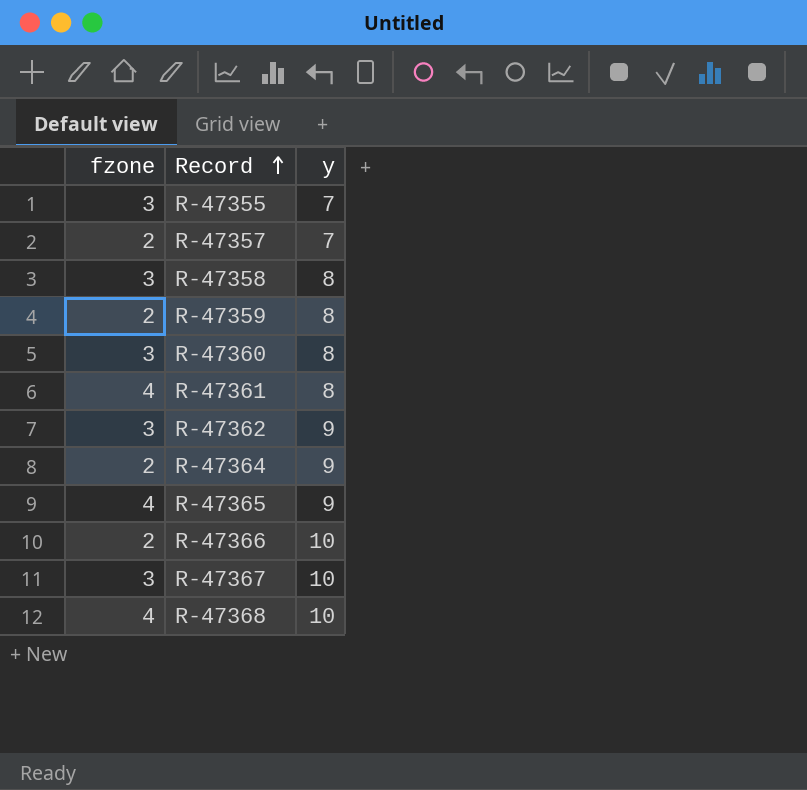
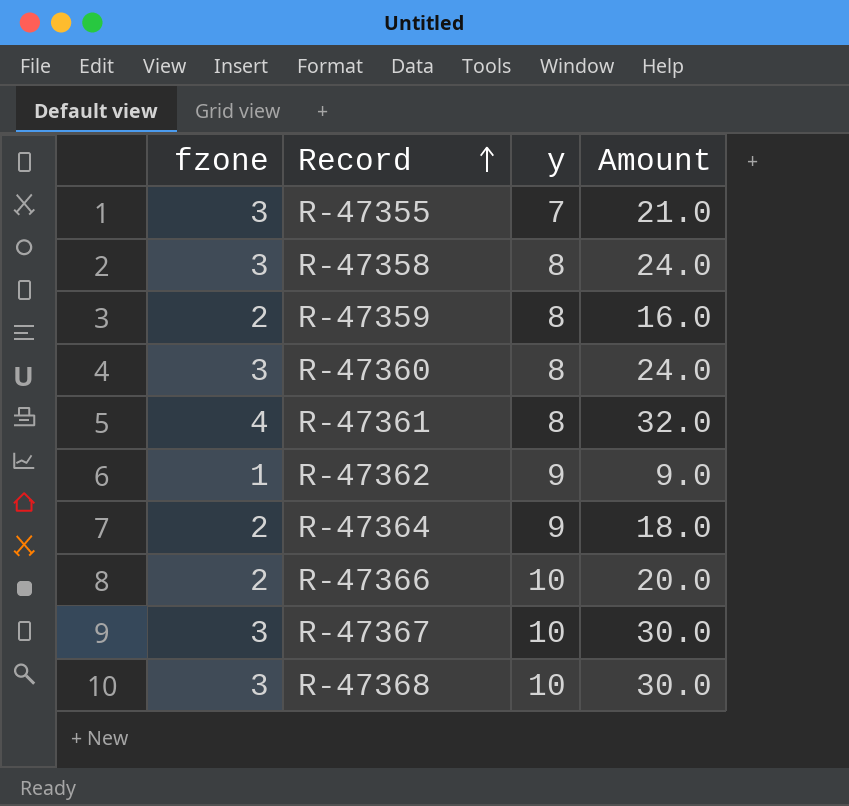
column Amount | formula: none -> [fzone] * [y]
row R-47357: 2 | 7 -> none
row R-47365: 4 | 9 -> none
R-47362 | fzone: 3 -> 1
R-47368 | fzone: 4 -> 3

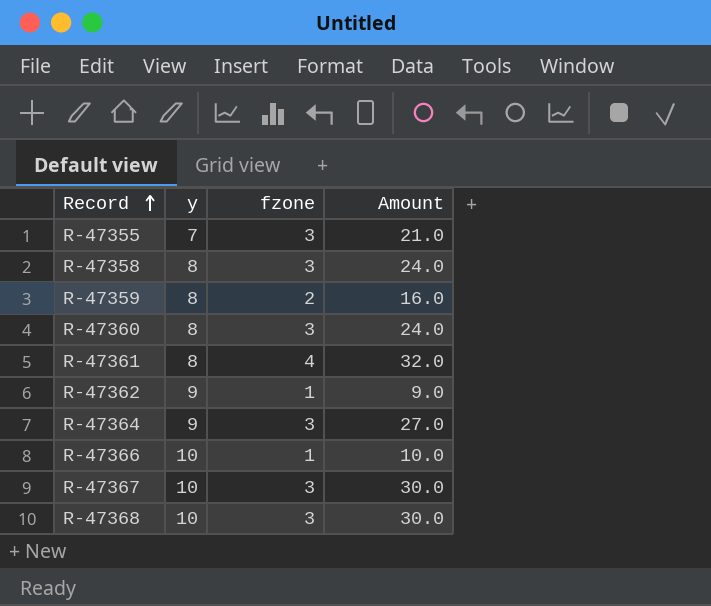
column fzone | position: 1 -> 3
R-47364 | fzone: 2 -> 3
R-47364 | Amount: 18.0 -> 27.0
R-47366 | fzone: 2 -> 1
R-47366 | Amount: 20.0 -> 10.0

